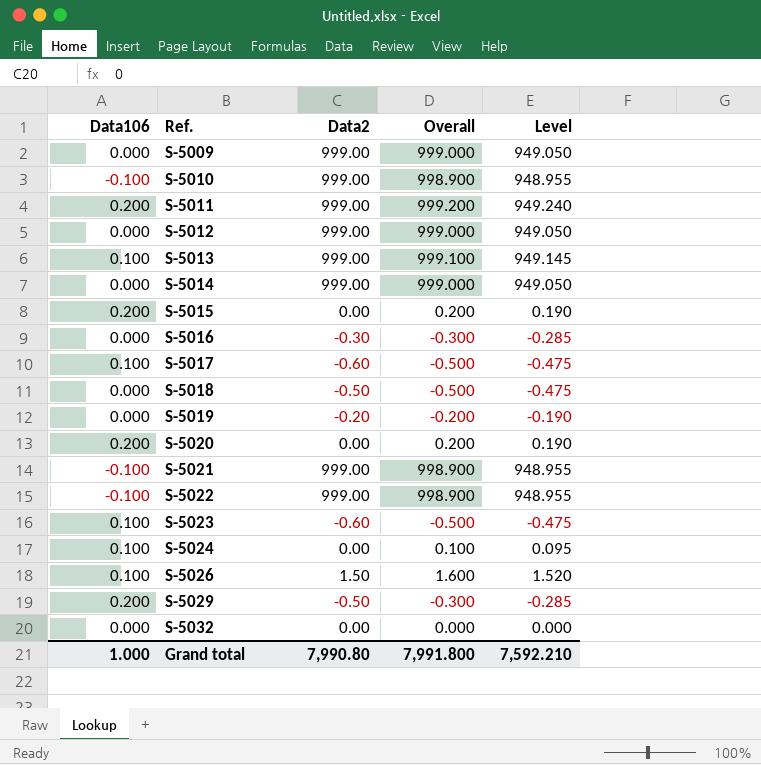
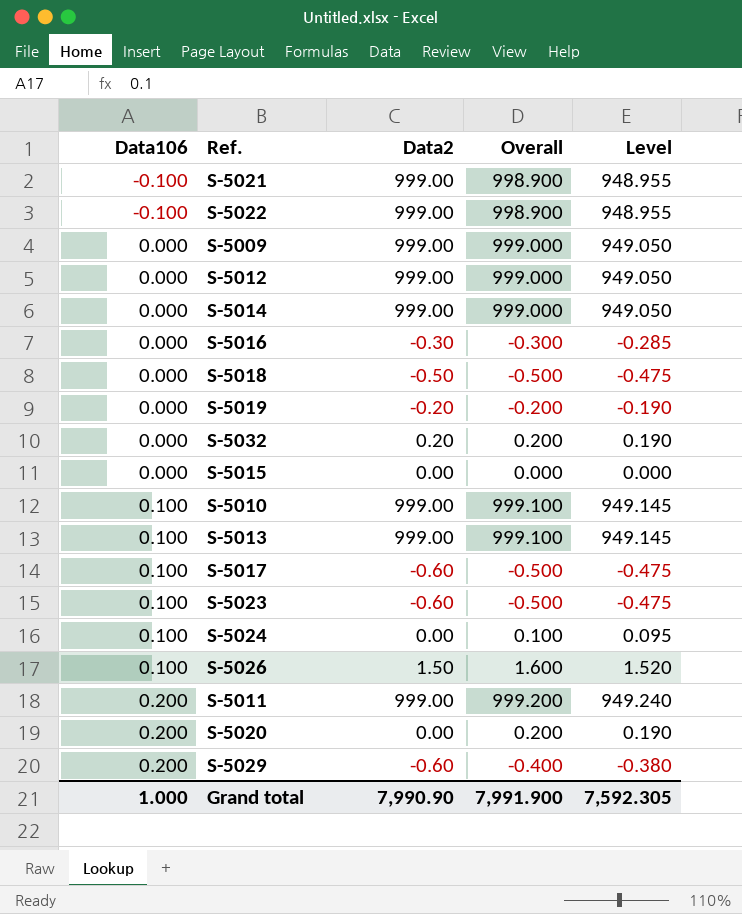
row order: Ref. ascending -> Data106 ascending
S-5032 | Data2: 0.00 -> 0.20
S-5032 | Overall: 0.000 -> 0.200
S-5032 | Level: 0.000 -> 0.190
S-5015 | Data106: 0.200 -> 0.000
S-5015 | Overall: 0.200 -> 0.000
S-5015 | Level: 0.190 -> 0.000
S-5010 | Data106: -0.100 -> 0.100
S-5010 | Overall: 998.900 -> 999.100
S-5010 | Level: 948.955 -> 949.145
S-5029 | Data2: -0.50 -> -0.60
S-5029 | Overall: -0.300 -> -0.400
S-5029 | Level: -0.285 -> -0.380
Grand total | Data2: 7,990.80 -> 7,990.90
Grand total | Overall: 7,991.800 -> 7,991.900
Grand total | Level: 7,592.210 -> 7,592.305

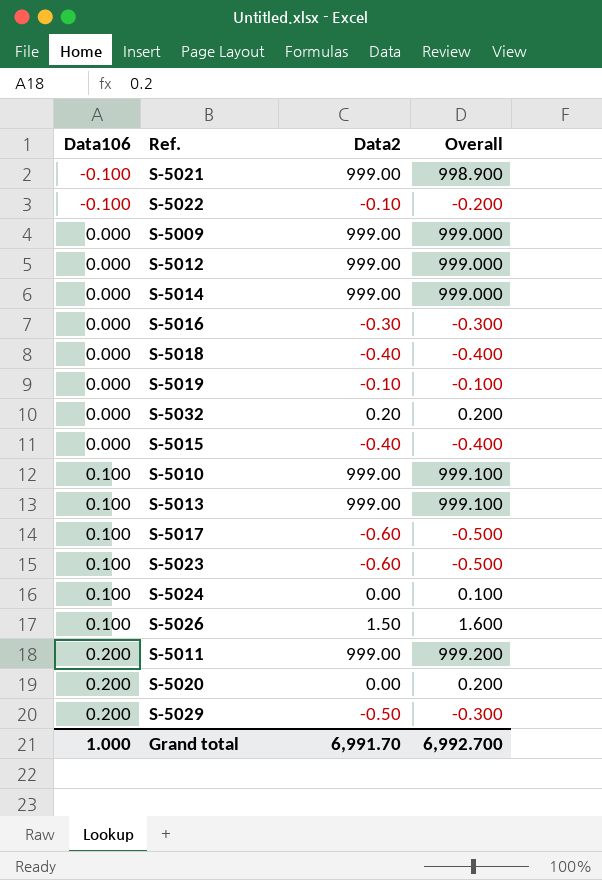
column Level | formula: [Overall] * 0.95 -> none
S-5022 | Data2: 999.00 -> -0.10
S-5022 | Overall: 998.900 -> -0.200
S-5018 | Data2: -0.50 -> -0.40
S-5018 | Overall: -0.500 -> -0.400
S-5019 | Data2: -0.20 -> -0.10
S-5019 | Overall: -0.200 -> -0.100
S-5015 | Data2: 0.00 -> -0.40
S-5015 | Overall: 0.000 -> -0.400
S-5029 | Data2: -0.60 -> -0.50
S-5029 | Overall: -0.400 -> -0.300
Grand total | Data2: 7,990.90 -> 6,991.70
Grand total | Overall: 7,991.900 -> 6,992.700

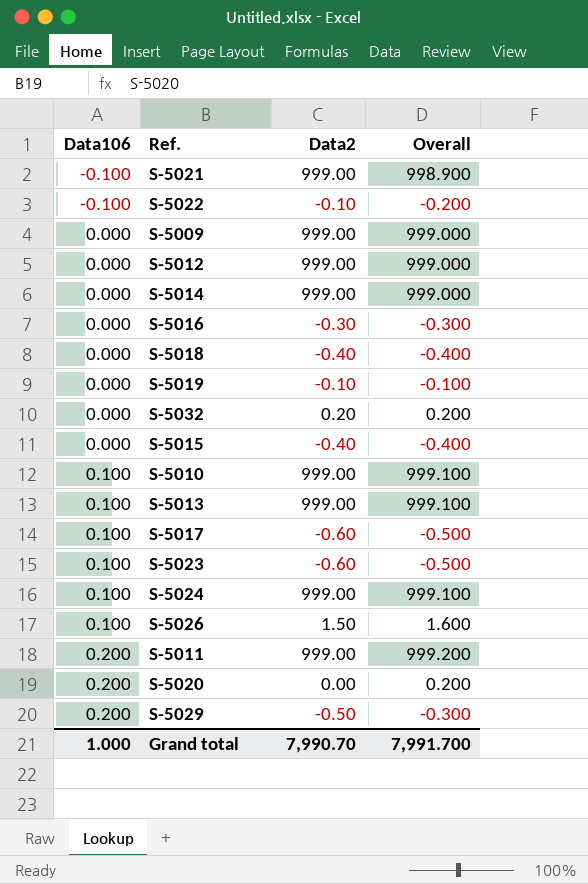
S-5024 | Data2: 0.00 -> 999.00
S-5024 | Overall: 0.100 -> 999.100
Grand total | Data2: 6,991.70 -> 7,990.70
Grand total | Overall: 6,992.700 -> 7,991.700

